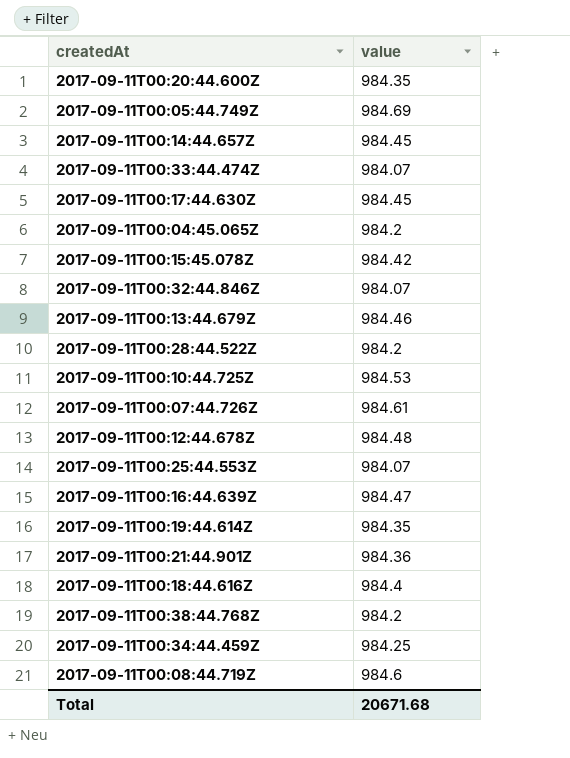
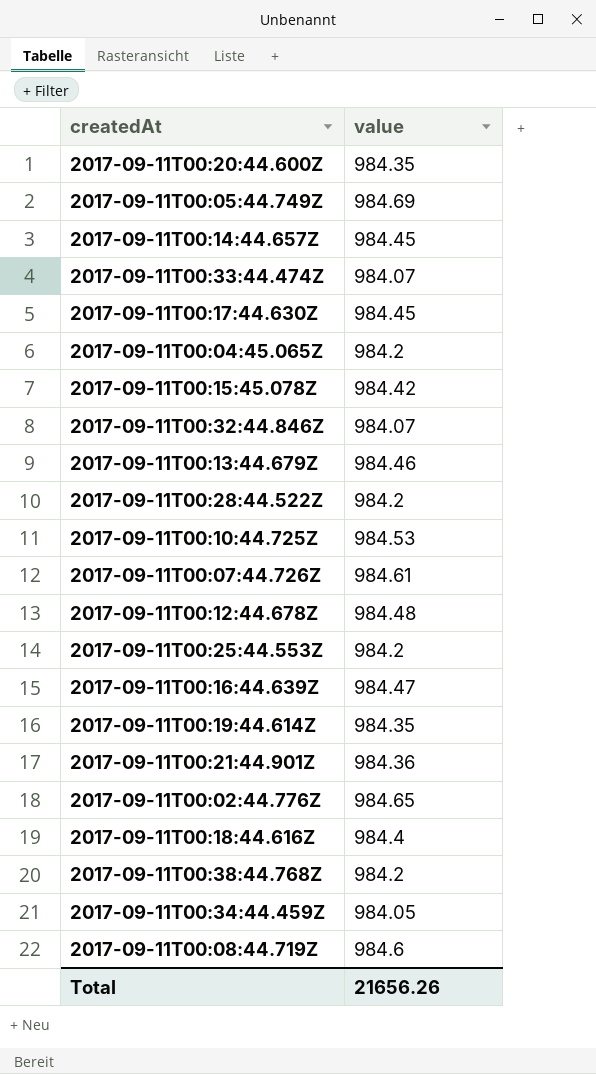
2017-09-11T00:25:44.553Z | value: 984.07 -> 984.2
row 2017-09-11T00:02:44.776Z: none -> 984.65
2017-09-11T00:34:44.459Z | value: 984.25 -> 984.05
Total | value: 20671.68 -> 21656.26

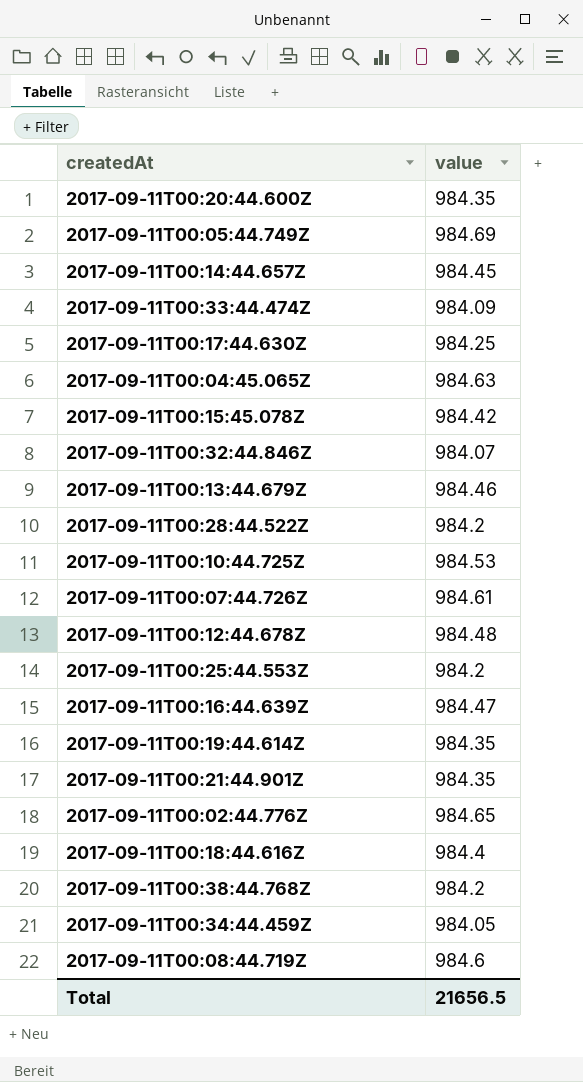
2017-09-11T00:33:44.474Z | value: 984.07 -> 984.09
2017-09-11T00:17:44.630Z | value: 984.45 -> 984.25
2017-09-11T00:04:45.065Z | value: 984.2 -> 984.63
2017-09-11T00:21:44.901Z | value: 984.36 -> 984.35
Total | value: 21656.26 -> 21656.5

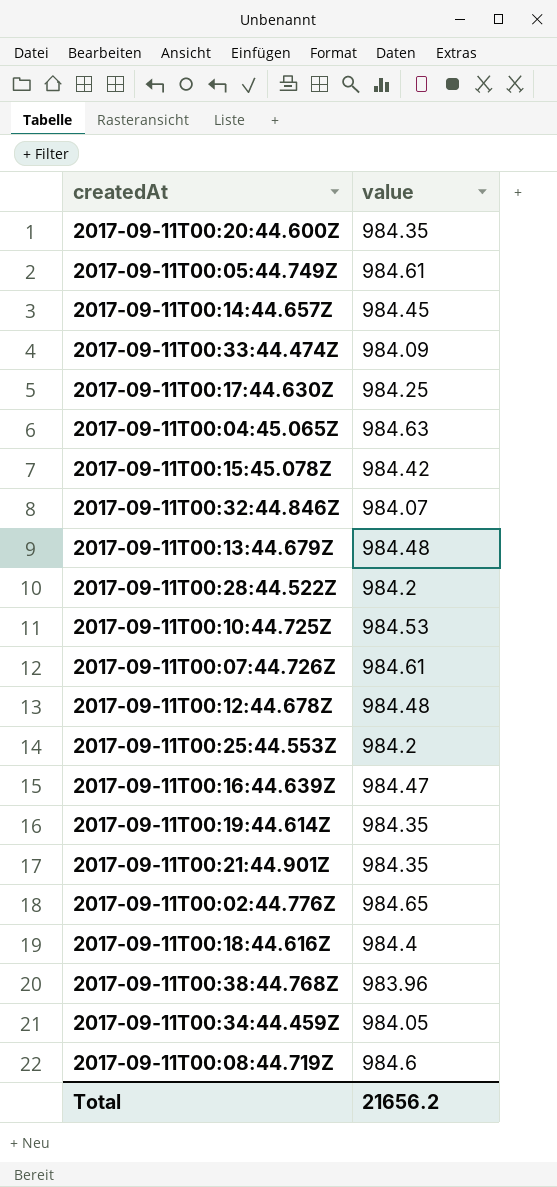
2017-09-11T00:05:44.749Z | value: 984.69 -> 984.61
2017-09-11T00:13:44.679Z | value: 984.46 -> 984.48
2017-09-11T00:38:44.768Z | value: 984.2 -> 983.96
Total | value: 21656.5 -> 21656.2

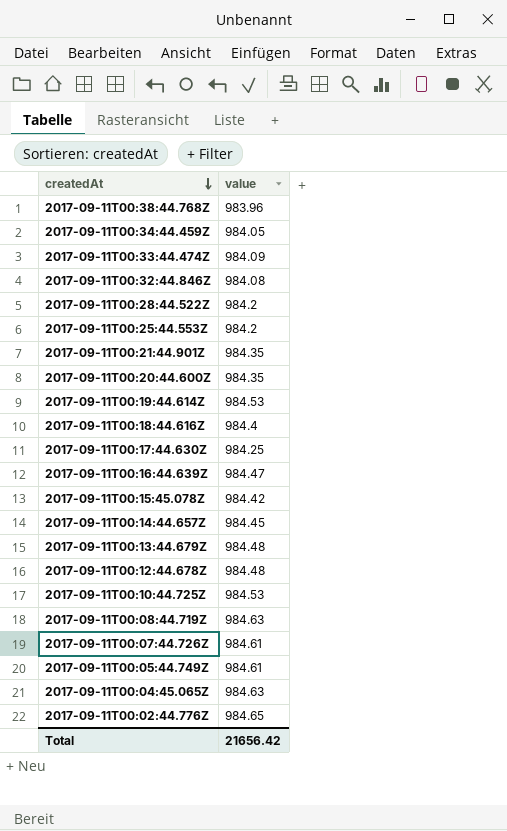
row order: none -> createdAt descending
2017-09-11T00:32:44.846Z | value: 984.07 -> 984.08
2017-09-11T00:19:44.614Z | value: 984.35 -> 984.53
2017-09-11T00:08:44.719Z | value: 984.6 -> 984.63
Total | value: 21656.2 -> 21656.42

